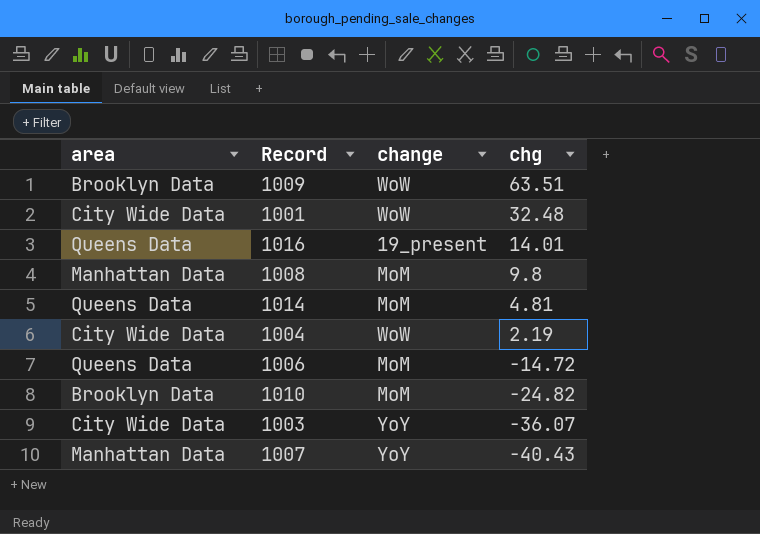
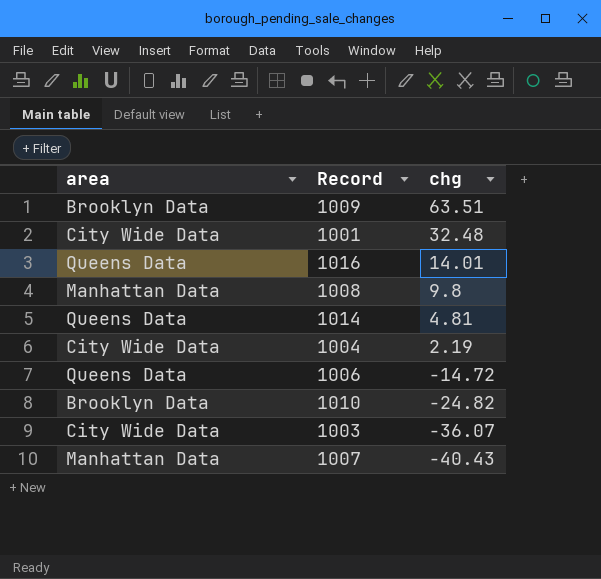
column change | position: 3 -> none

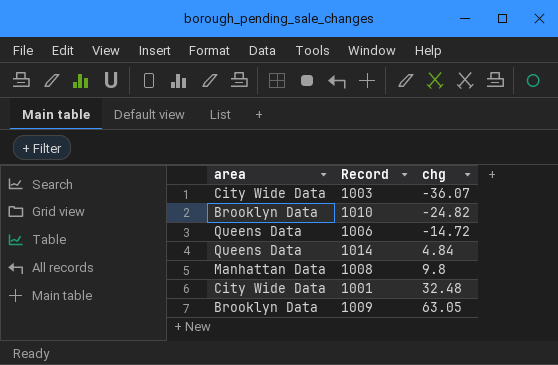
row order: chg descending -> chg ascending
row 1016: Queens Data | 14.01 -> none
row 1004: City Wide Data | 2.19 -> none
row 1007: Manhattan Data | -40.43 -> none
1014 | chg: 4.81 -> 4.84
1009 | chg: 63.51 -> 63.05

